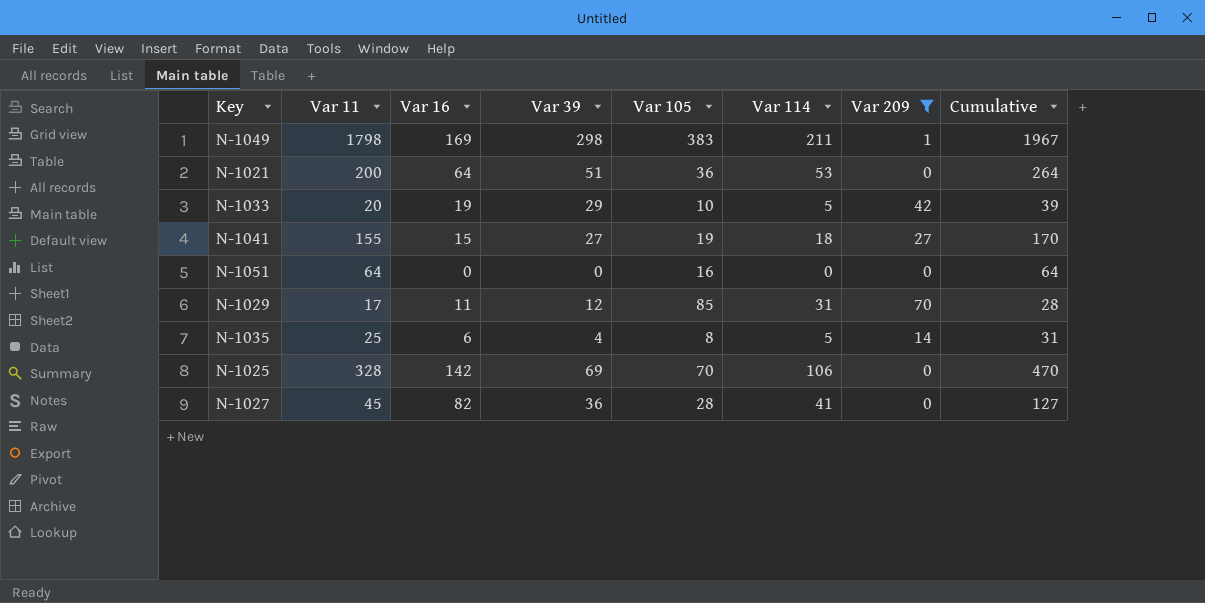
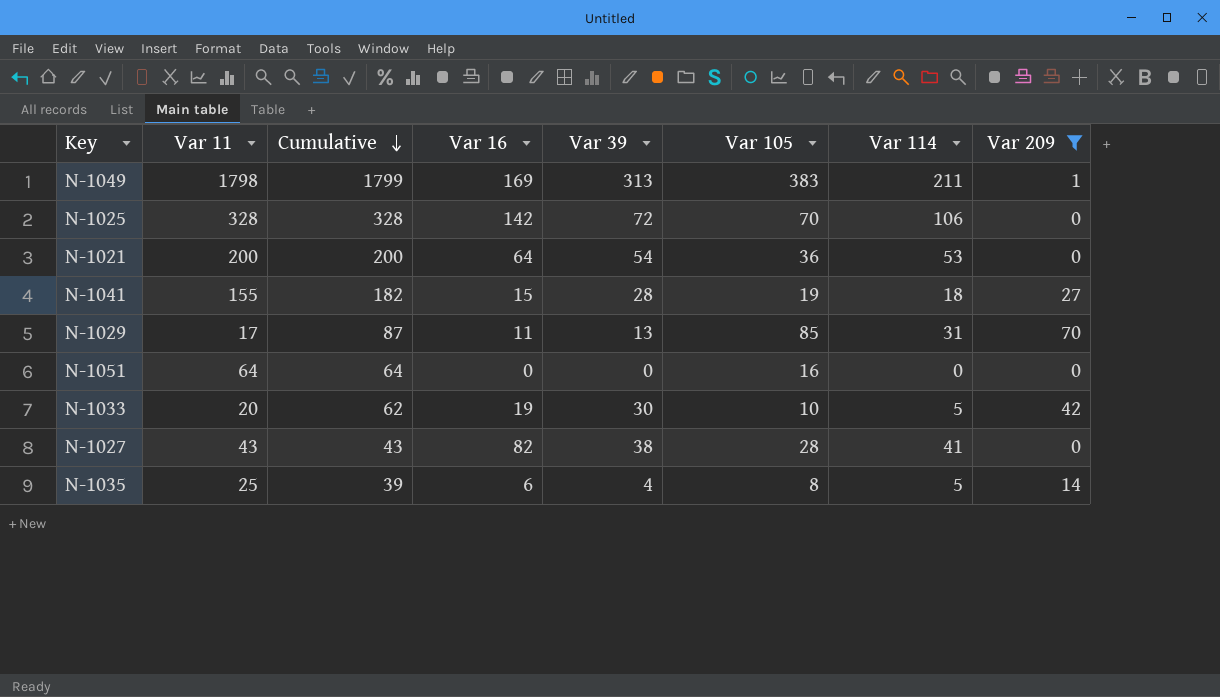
row order: none -> Cumulative descending
column Cumulative | formula: [Var 11] + [Var 16] -> [Var 11] + [Var 209]
column Cumulative | position: 8 -> 3
N-1049 | Var 39: 298 -> 313
N-1025 | Var 39: 69 -> 72
N-1021 | Var 39: 51 -> 54
N-1041 | Var 39: 27 -> 28
N-1029 | Var 39: 12 -> 13
N-1033 | Var 39: 29 -> 30
N-1027 | Var 11: 45 -> 43
N-1027 | Var 39: 36 -> 38

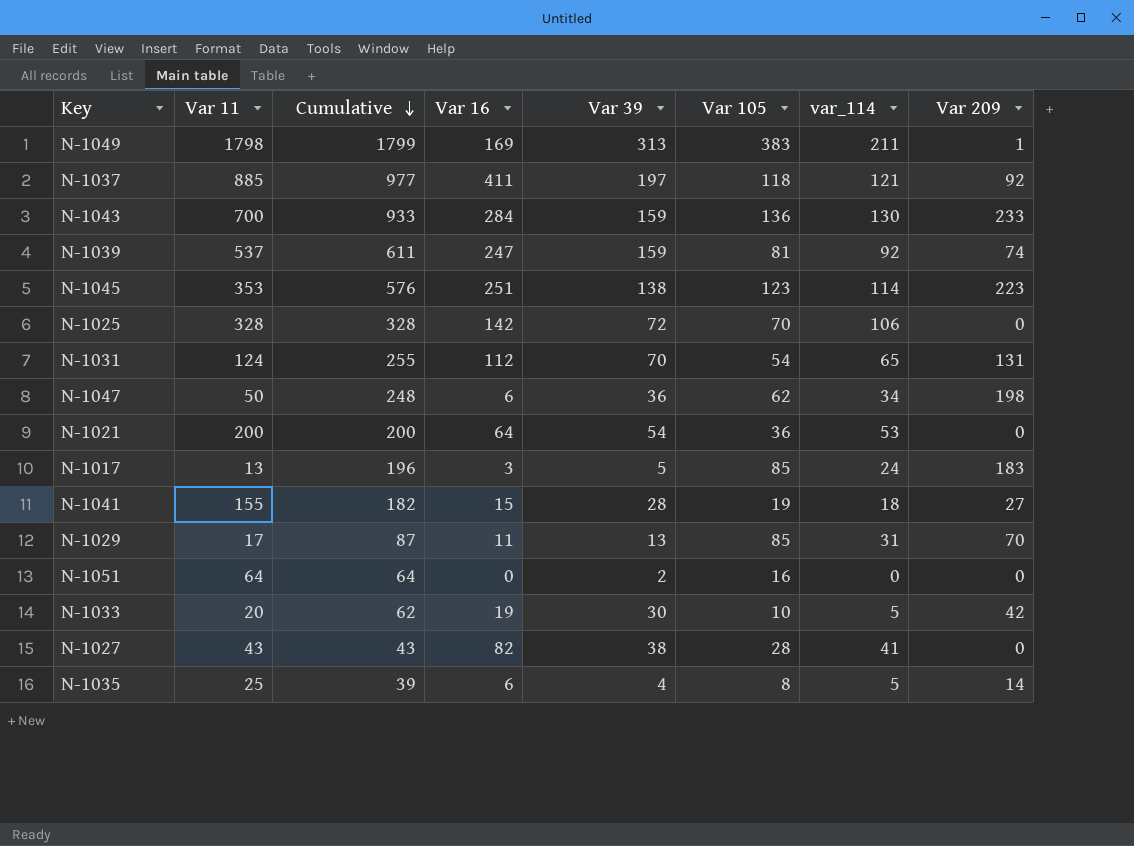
filter: Var 209 <= 70 -> none
column name: Var 114 -> var_114
N-1051 | Var 39: 0 -> 2

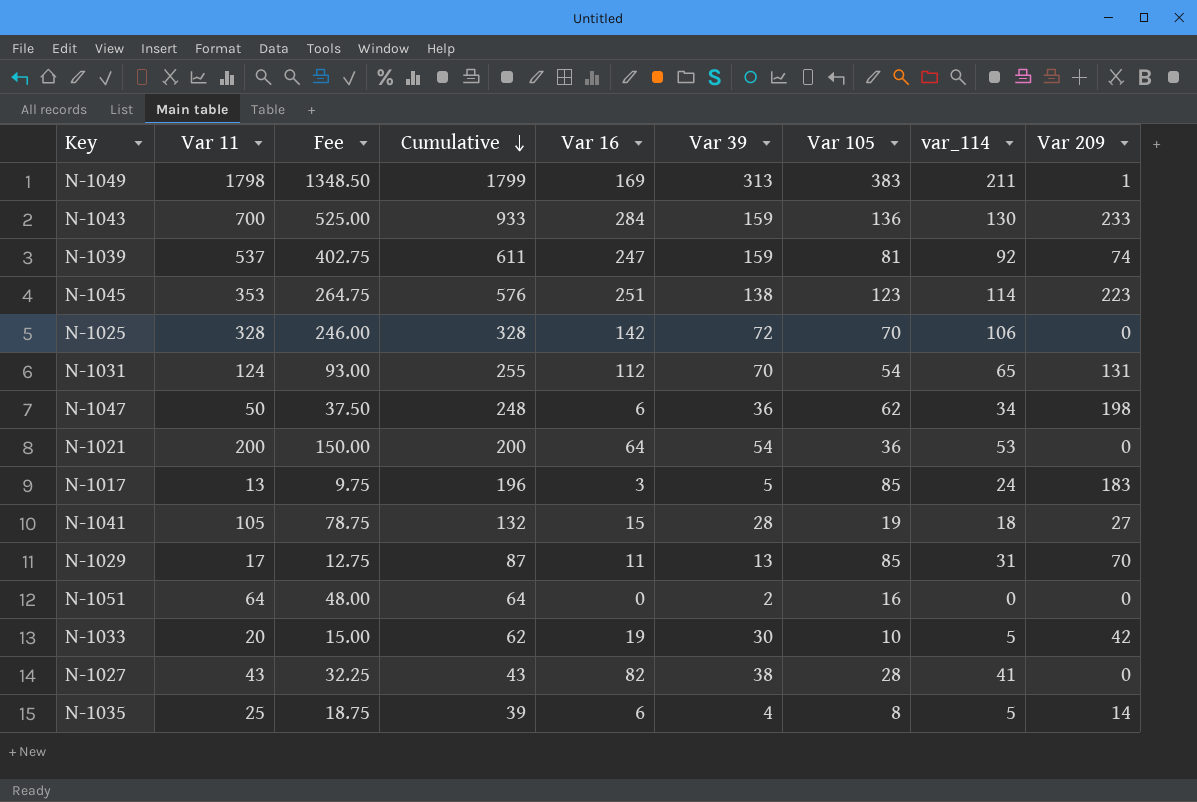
column Fee | formula: none -> [Var 11] * 0.75
row N-1037: 885 | 977 | 411 | 197 | 118 | 121 | 92 -> none
N-1041 | Var 11: 155 -> 105
N-1041 | Cumulative: 182 -> 132

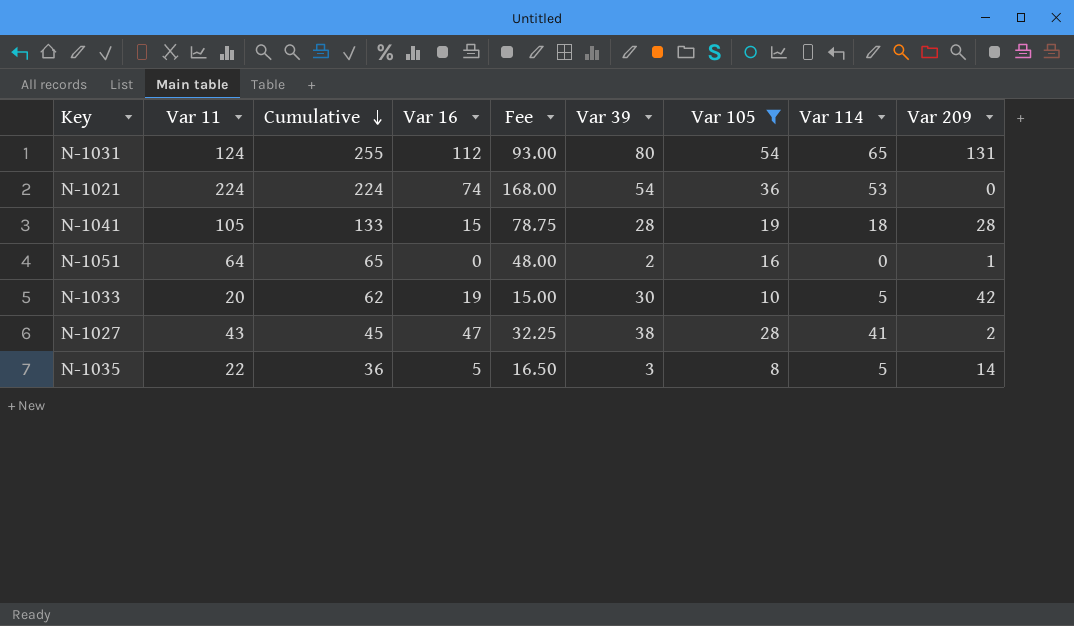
filter: none -> Var 105 <= 54
column Fee | position: 3 -> 5
column name: var_114 -> Var 114
N-1031 | Var 39: 70 -> 80
N-1021 | Var 11: 200 -> 224
N-1021 | Cumulative: 200 -> 224
N-1021 | Var 16: 64 -> 74
N-1021 | Fee: 150.00 -> 168.00
N-1041 | Cumulative: 132 -> 133
N-1041 | Var 209: 27 -> 28
N-1051 | Cumulative: 64 -> 65
N-1051 | Var 209: 0 -> 1
N-1027 | Cumulative: 43 -> 45
N-1027 | Var 16: 82 -> 47
N-1027 | Var 209: 0 -> 2
N-1035 | Var 11: 25 -> 22
N-1035 | Cumulative: 39 -> 36
N-1035 | Var 16: 6 -> 5
N-1035 | Fee: 18.75 -> 16.50
N-1035 | Var 39: 4 -> 3

